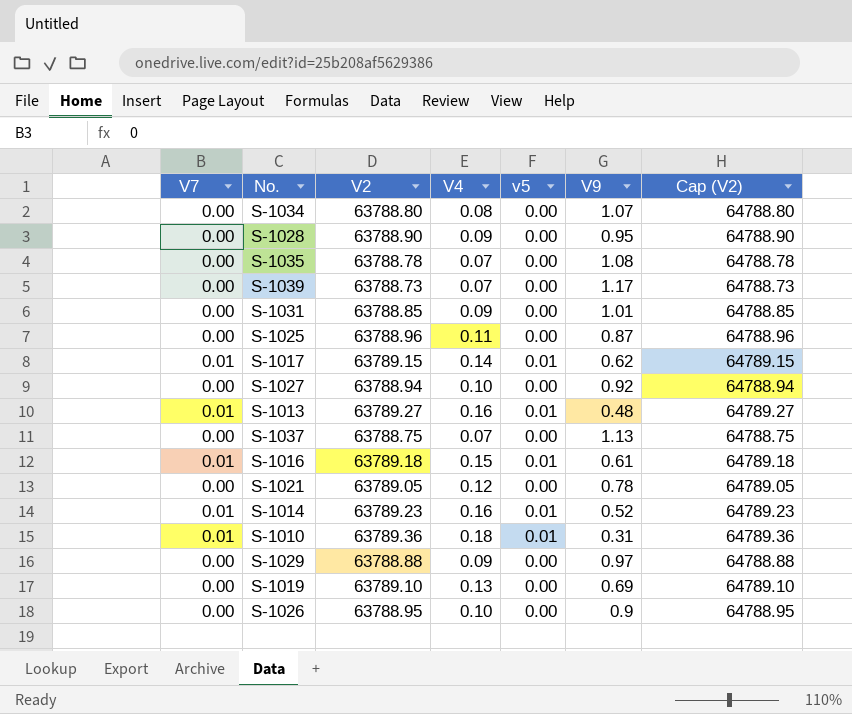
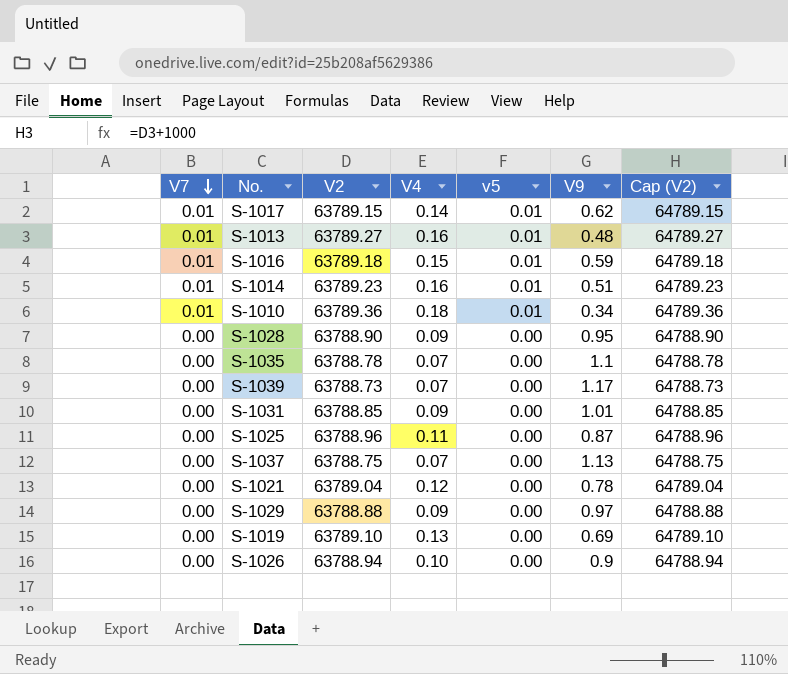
row order: none -> V7 descending
row S-1034: 0.00 | 63788.80 | 0.08 | 0.00 | 1.07 | 64788.80 -> none
row S-1027: 0.00 | 63788.94 | 0.10 | 0.00 | 0.92 | 64788.94 -> none
S-1016 | V9: 0.61 -> 0.59
S-1014 | V9: 0.52 -> 0.51
S-1010 | V9: 0.31 -> 0.34
S-1035 | V9: 1.08 -> 1.1
S-1021 | V2: 63789.05 -> 63789.04
S-1021 | Cap (V2): 64789.05 -> 64789.04
S-1026 | V2: 63788.95 -> 63788.94
S-1026 | Cap (V2): 64788.95 -> 64788.94

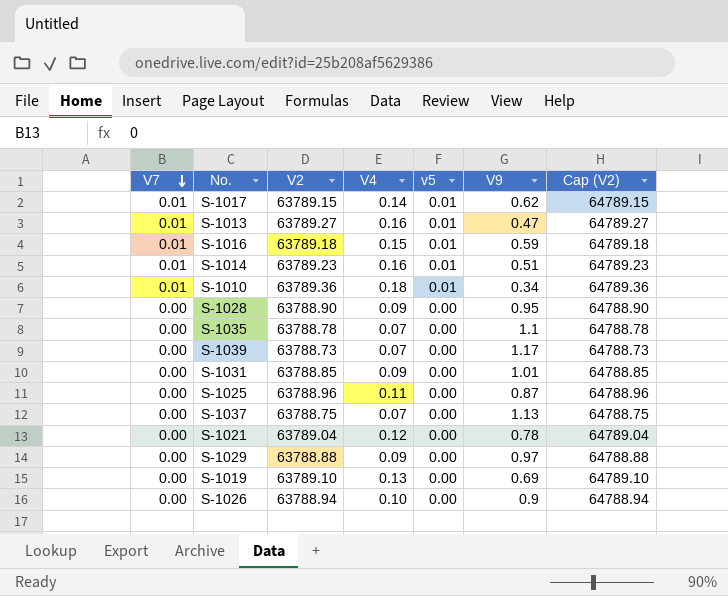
S-1013 | V9: 0.48 -> 0.47

